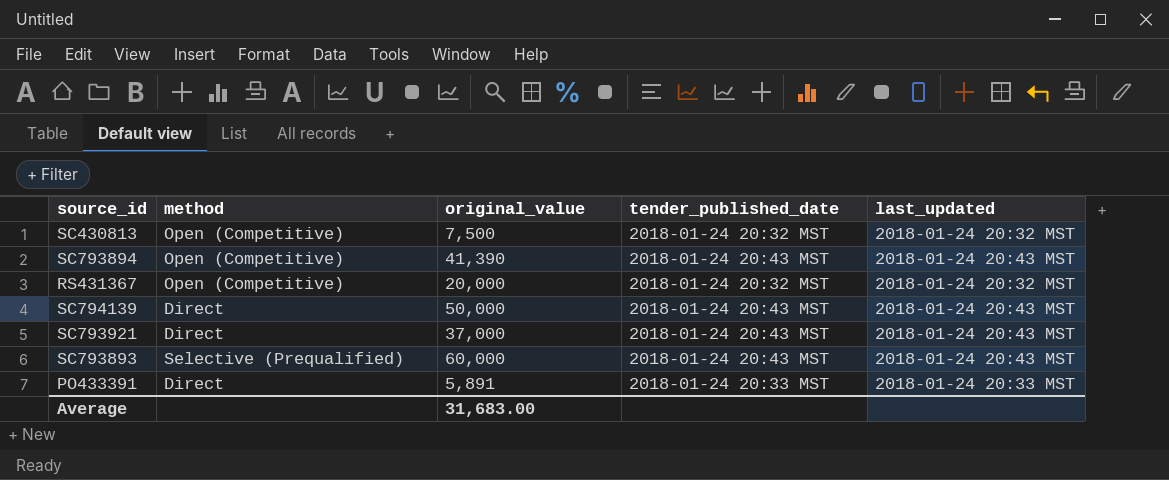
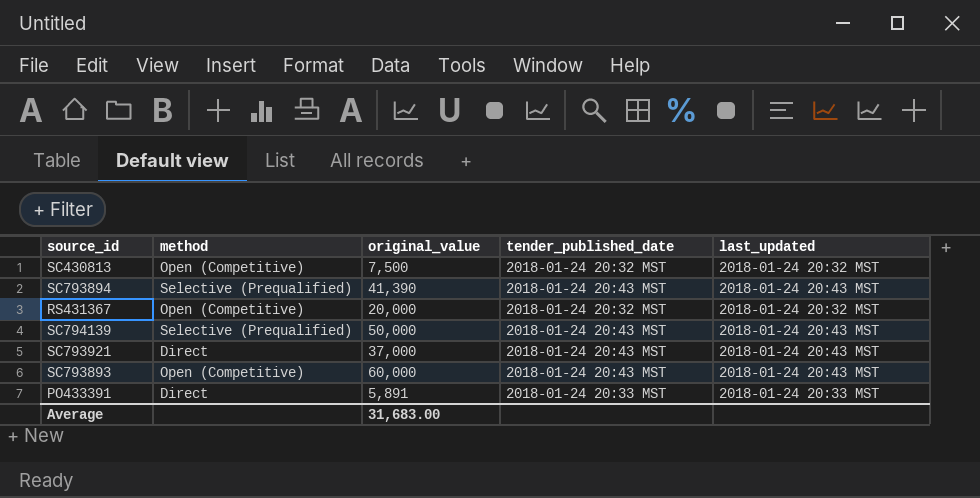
SC793894 | method: Open (Competitive) -> Selective (Prequalified)
SC794139 | method: Direct -> Selective (Prequalified)
SC793893 | method: Selective (Prequalified) -> Open (Competitive)

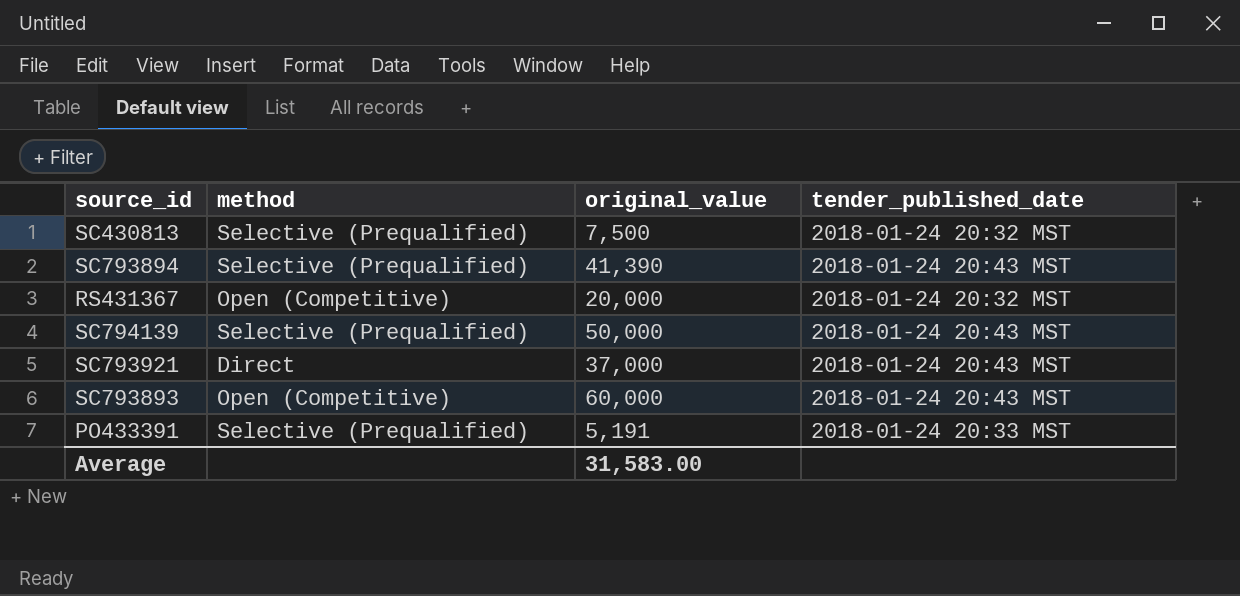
column last_updated | position: 5 -> none
SC430813 | method: Open (Competitive) -> Selective (Prequalified)
PO433391 | method: Direct -> Selective (Prequalified)
PO433391 | original_value: 5,891 -> 5,191
Average | original_value: 31,683.00 -> 31,583.00

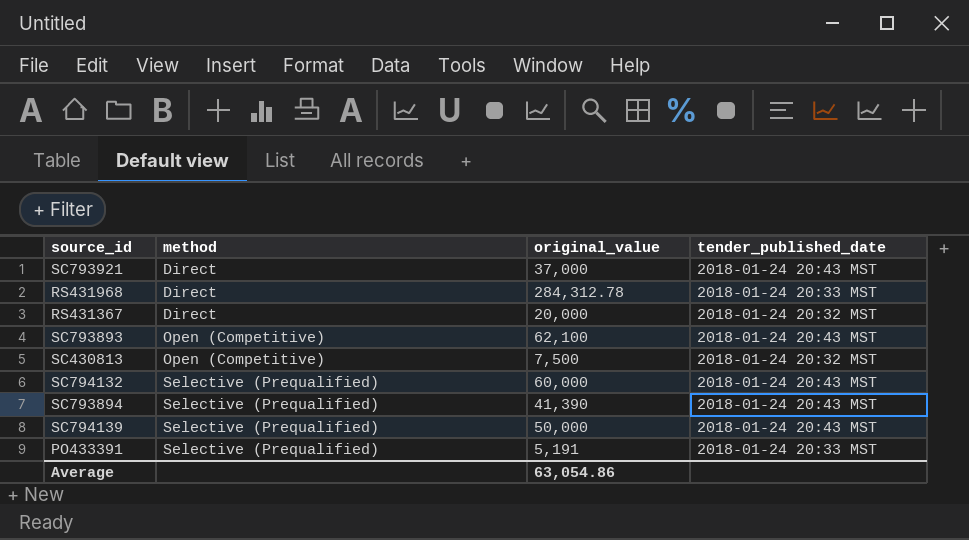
row order: none -> method ascending
row RS431968: none -> Direct | 284,312.78 | 2018-01-24 20:33 MST
RS431367 | method: Open (Competitive) -> Direct
SC793893 | original_value: 60,000 -> 62,100
SC430813 | method: Selective (Prequalified) -> Open (Competitive)
row SC794132: none -> Selective (Prequalified) | 60,000 | 2018-01-24 20:43 MST
Average | original_value: 31,583.00 -> 63,054.86

